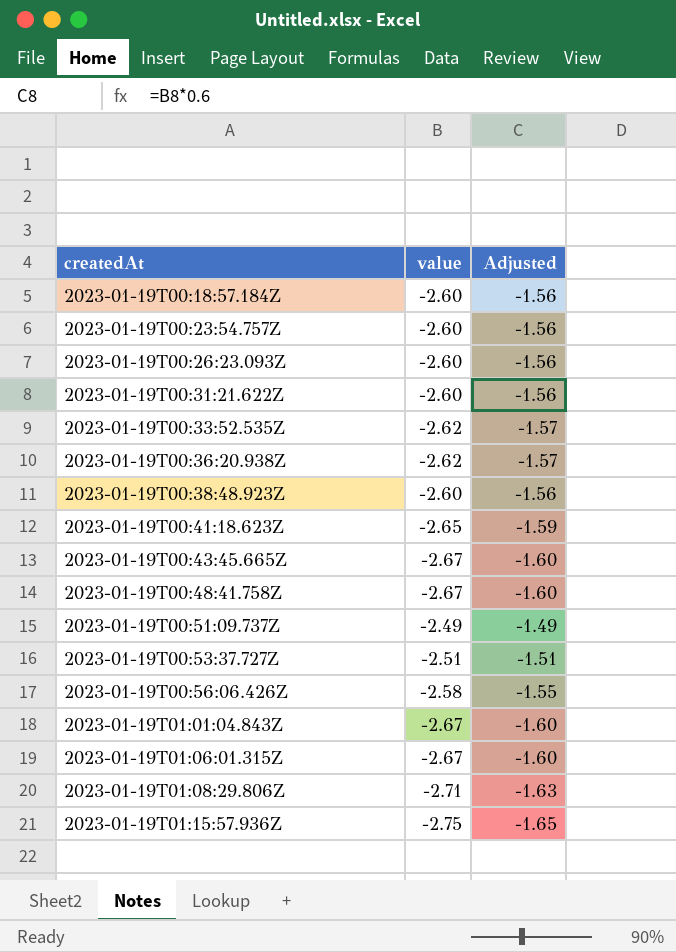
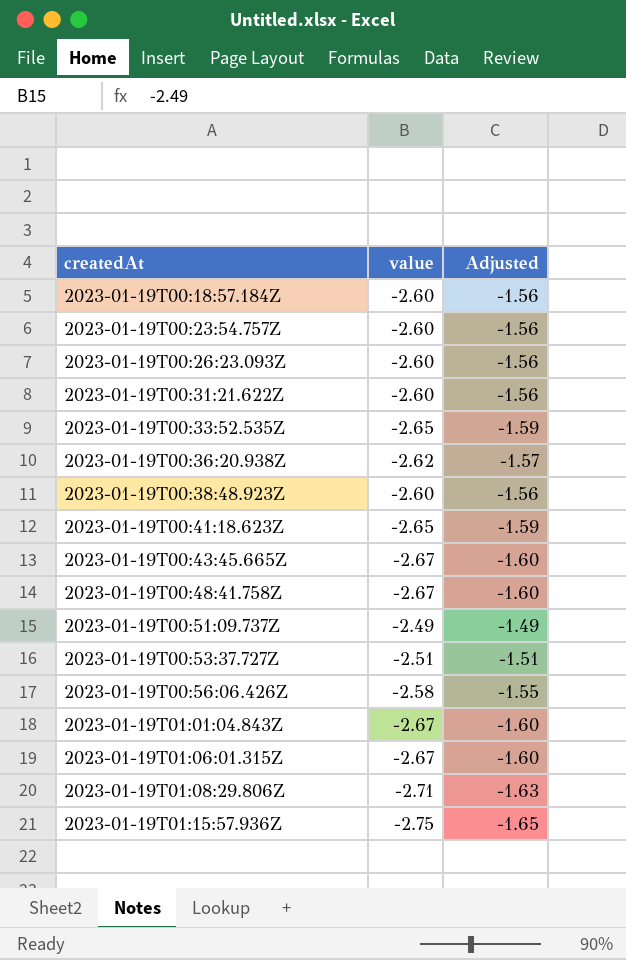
2023-01-19T00:33:52.535Z | value: -2.62 -> -2.65
2023-01-19T00:33:52.535Z | Adjusted: -1.57 -> -1.59

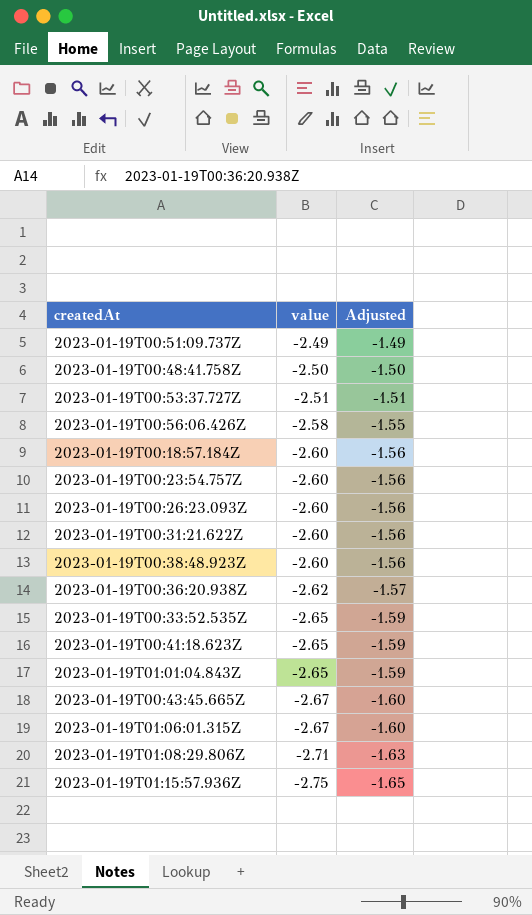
row order: createdAt ascending -> value descending
2023-01-19T00:48:41.758Z | value: -2.67 -> -2.50
2023-01-19T00:48:41.758Z | Adjusted: -1.60 -> -1.50
2023-01-19T01:01:04.843Z | value: -2.67 -> -2.65
2023-01-19T01:01:04.843Z | Adjusted: -1.60 -> -1.59

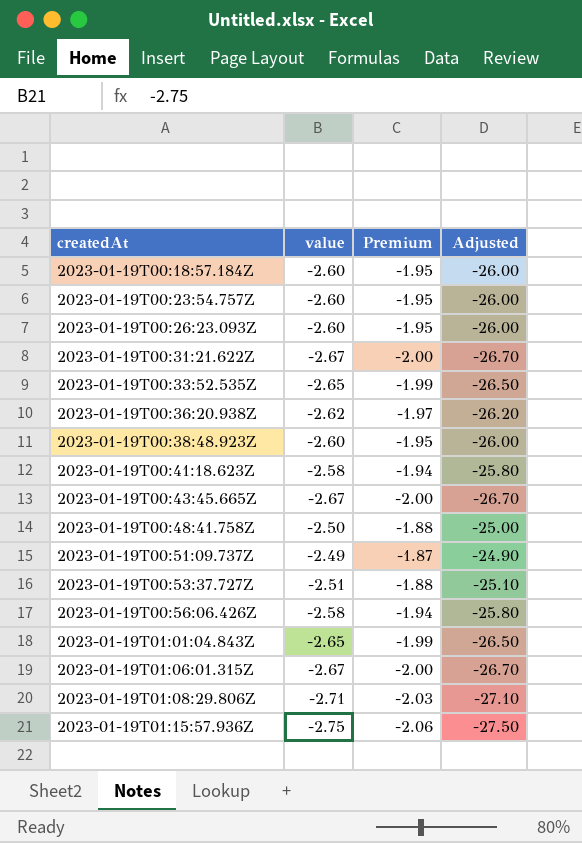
row order: value descending -> createdAt ascending
column Premium | formula: none -> [value] * 0.75
column Adjusted | formula: [value] * 0.6 -> [value] * 10
2023-01-19T00:31:21.622Z | value: -2.60 -> -2.67
2023-01-19T00:41:18.623Z | value: -2.65 -> -2.58

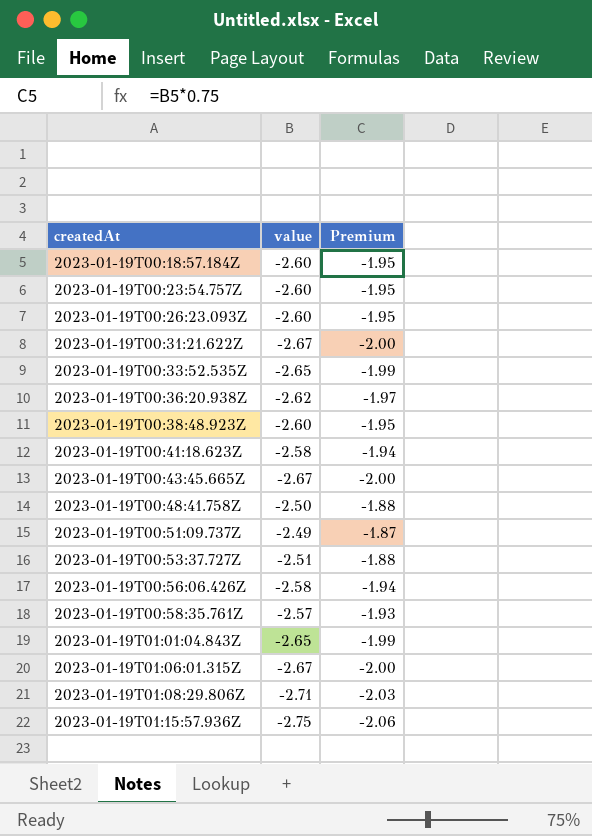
column Adjusted | formula: [value] * 10 -> none
row 2023-01-19T00:58:35.761Z: none -> -2.57 | -1.93

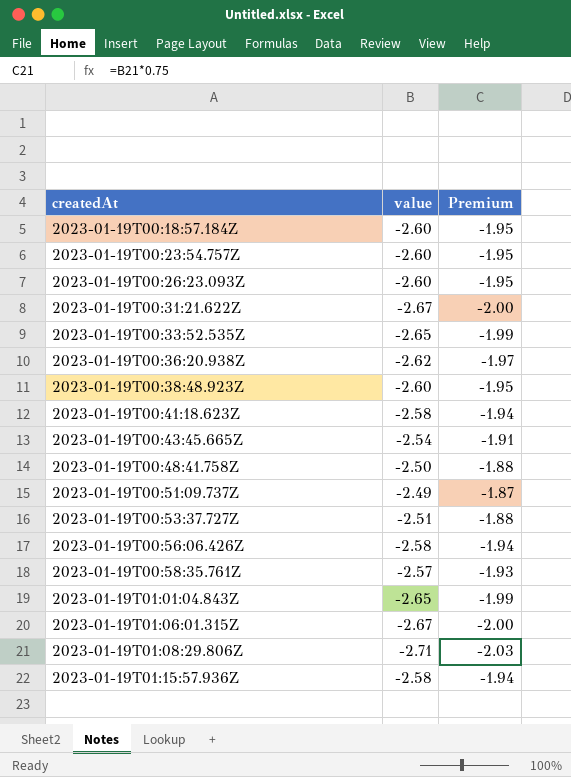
2023-01-19T00:43:45.665Z | value: -2.67 -> -2.54
2023-01-19T00:43:45.665Z | Premium: -2.00 -> -1.91
2023-01-19T01:15:57.936Z | value: -2.75 -> -2.58
2023-01-19T01:15:57.936Z | Premium: -2.06 -> -1.94

